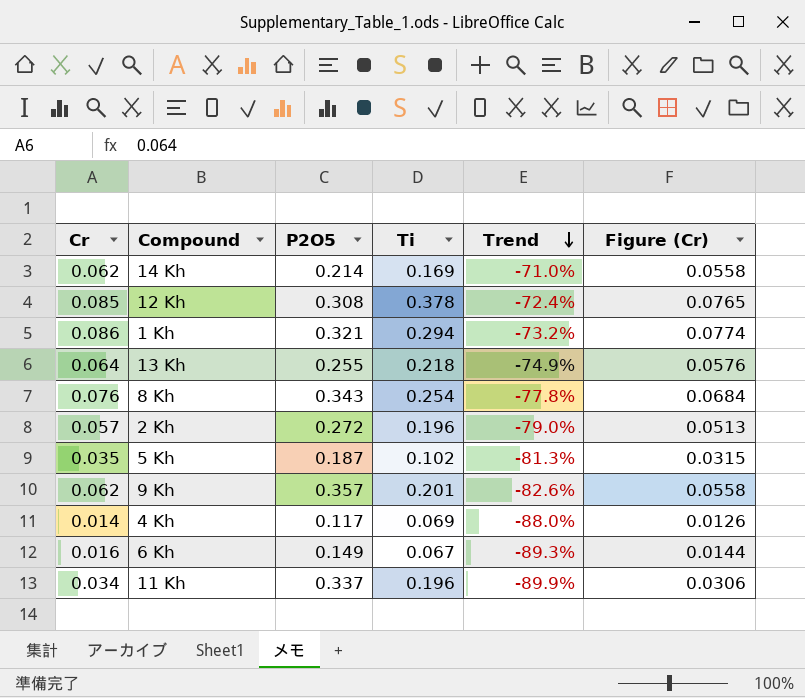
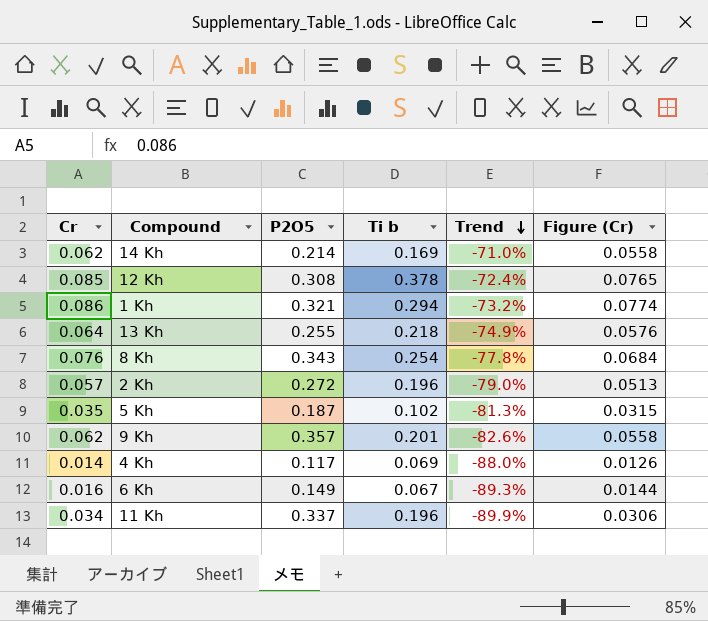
column name: Ti -> Ti b

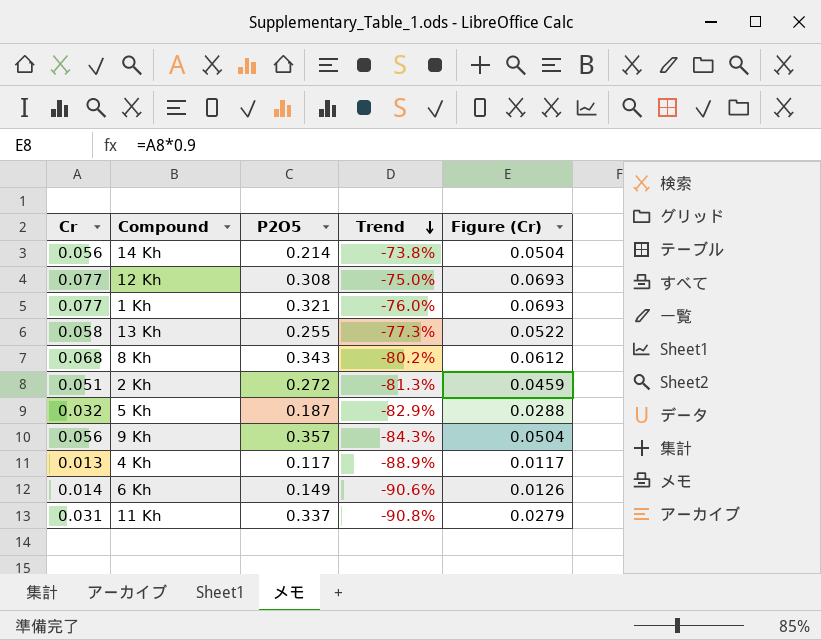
column Ti b | position: 4 -> none
14 Kh | Cr: 0.062 -> 0.056
14 Kh | Trend: -71.0% -> -73.8%
14 Kh | Figure (Cr): 0.0558 -> 0.0504
12 Kh | Cr: 0.085 -> 0.077
12 Kh | Trend: -72.4% -> -75.0%
12 Kh | Figure (Cr): 0.0765 -> 0.0693
1 Kh | Cr: 0.086 -> 0.077
1 Kh | Trend: -73.2% -> -76.0%
1 Kh | Figure (Cr): 0.0774 -> 0.0693
13 Kh | Cr: 0.064 -> 0.058
13 Kh | Trend: -74.9% -> -77.3%
13 Kh | Figure (Cr): 0.0576 -> 0.0522
8 Kh | Cr: 0.076 -> 0.068
8 Kh | Trend: -77.8% -> -80.2%
8 Kh | Figure (Cr): 0.0684 -> 0.0612
2 Kh | Cr: 0.057 -> 0.051
2 Kh | Trend: -79.0% -> -81.3%
2 Kh | Figure (Cr): 0.0513 -> 0.0459
5 Kh | Cr: 0.035 -> 0.032
5 Kh | Trend: -81.3% -> -82.9%
5 Kh | Figure (Cr): 0.0315 -> 0.0288
9 Kh | Cr: 0.062 -> 0.056
9 Kh | Trend: -82.6% -> -84.3%
9 Kh | Figure (Cr): 0.0558 -> 0.0504
4 Kh | Cr: 0.014 -> 0.013
4 Kh | Trend: -88.0% -> -88.9%
4 Kh | Figure (Cr): 0.0126 -> 0.0117
6 Kh | Cr: 0.016 -> 0.014
6 Kh | Trend: -89.3% -> -90.6%
6 Kh | Figure (Cr): 0.0144 -> 0.0126
11 Kh | Cr: 0.034 -> 0.031
11 Kh | Trend: -89.9% -> -90.8%
11 Kh | Figure (Cr): 0.0306 -> 0.0279

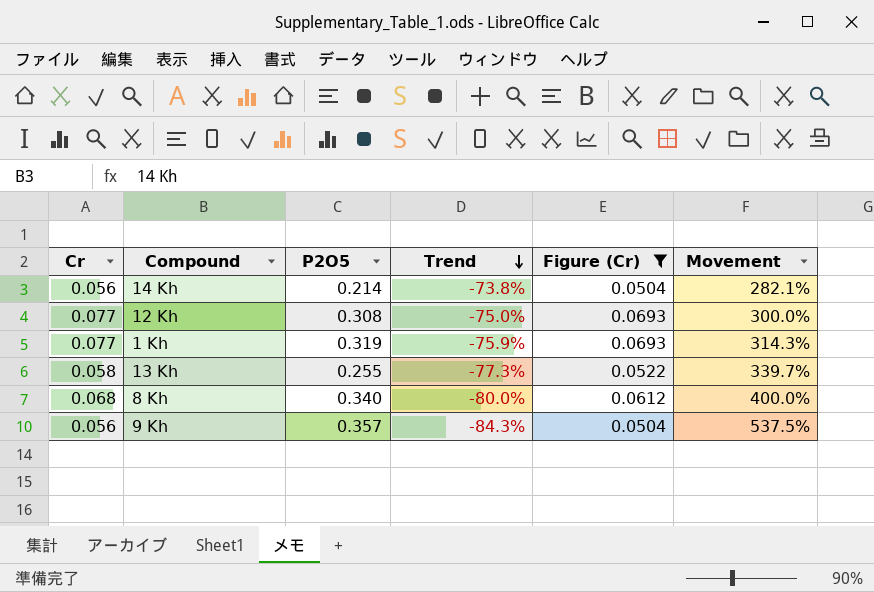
filter: none -> Figure (Cr) >= 0.0504
column Movement | formula: none -> ([P2O5] - [Cr]) / [Cr]
1 Kh | P2O5: 0.321 -> 0.319
1 Kh | Trend: -76.0% -> -75.9%
8 Kh | P2O5: 0.343 -> 0.340
8 Kh | Trend: -80.2% -> -80.0%

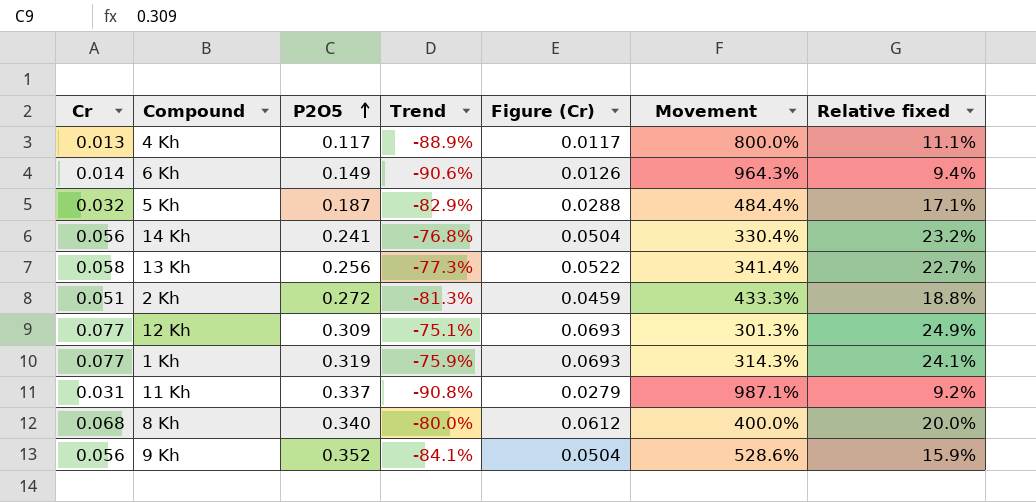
filter: Figure (Cr) >= 0.0504 -> none
row order: Trend descending -> P2O5 ascending
column Relative fixed | formula: none -> [Cr] / [P2O5]
14 Kh | P2O5: 0.214 -> 0.241
14 Kh | Trend: -73.8% -> -76.8%
14 Kh | Movement: 282.1% -> 330.4%
13 Kh | P2O5: 0.255 -> 0.256
13 Kh | Movement: 339.7% -> 341.4%
12 Kh | P2O5: 0.308 -> 0.309
12 Kh | Trend: -75.0% -> -75.1%
12 Kh | Movement: 300.0% -> 301.3%
9 Kh | P2O5: 0.357 -> 0.352
9 Kh | Trend: -84.3% -> -84.1%
9 Kh | Movement: 537.5% -> 528.6%

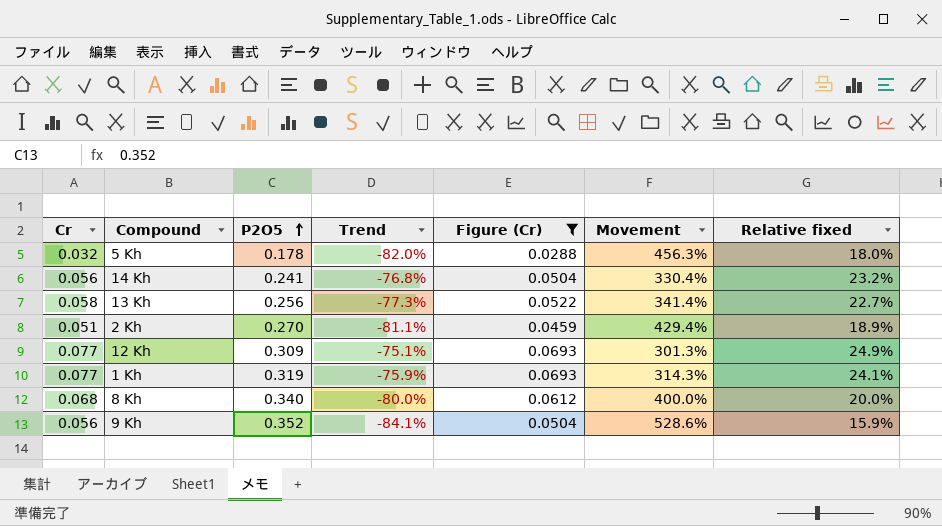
filter: none -> Figure (Cr) >= 0.0288
5 Kh | P2O5: 0.187 -> 0.178
5 Kh | Trend: -82.9% -> -82.0%
5 Kh | Movement: 484.4% -> 456.3%
5 Kh | Relative fixed: 17.1% -> 18.0%
2 Kh | P2O5: 0.272 -> 0.270
2 Kh | Trend: -81.3% -> -81.1%
2 Kh | Movement: 433.3% -> 429.4%
2 Kh | Relative fixed: 18.8% -> 18.9%

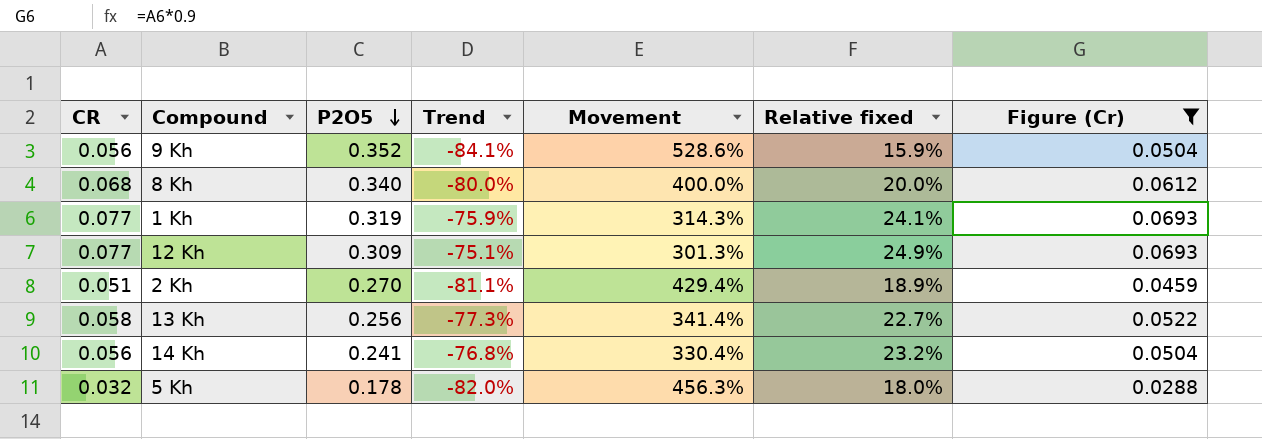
row order: P2O5 ascending -> P2O5 descending
column name: Cr -> CR
column Figure (Cr) | position: 5 -> 7

